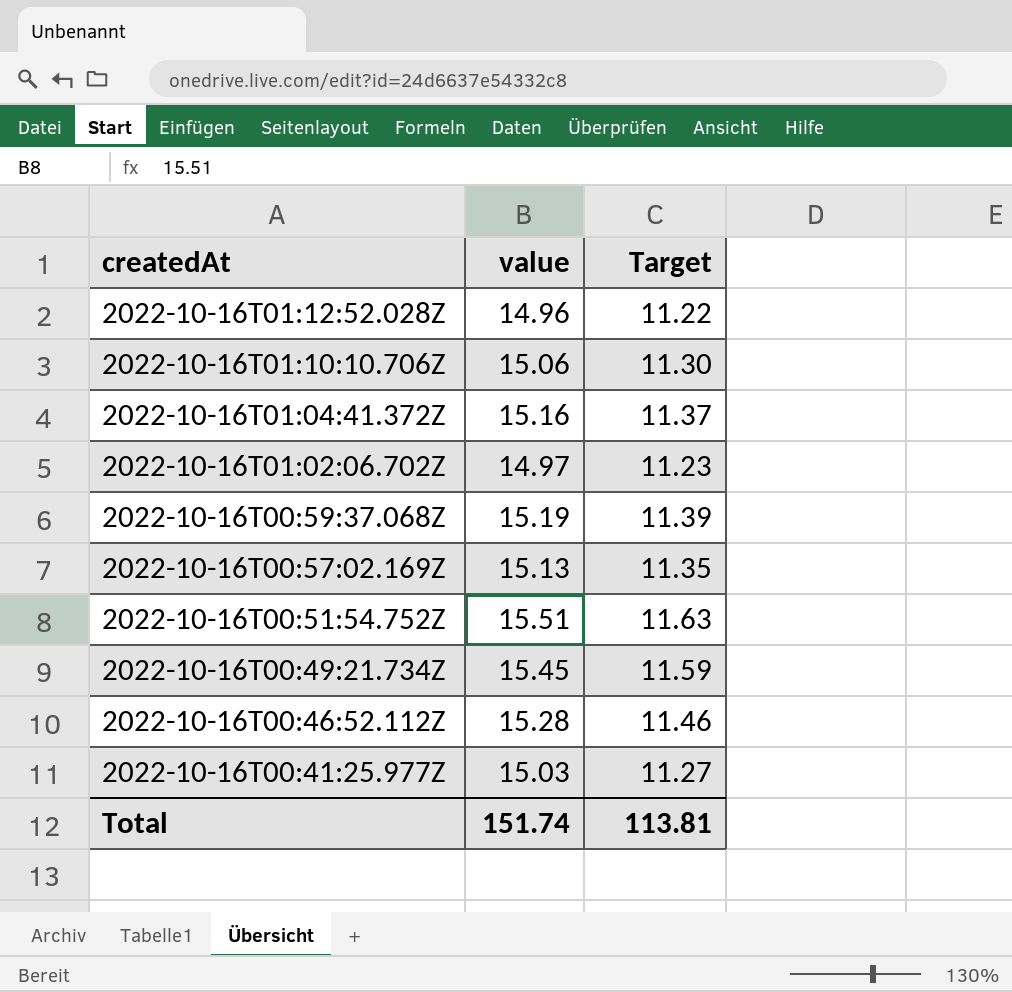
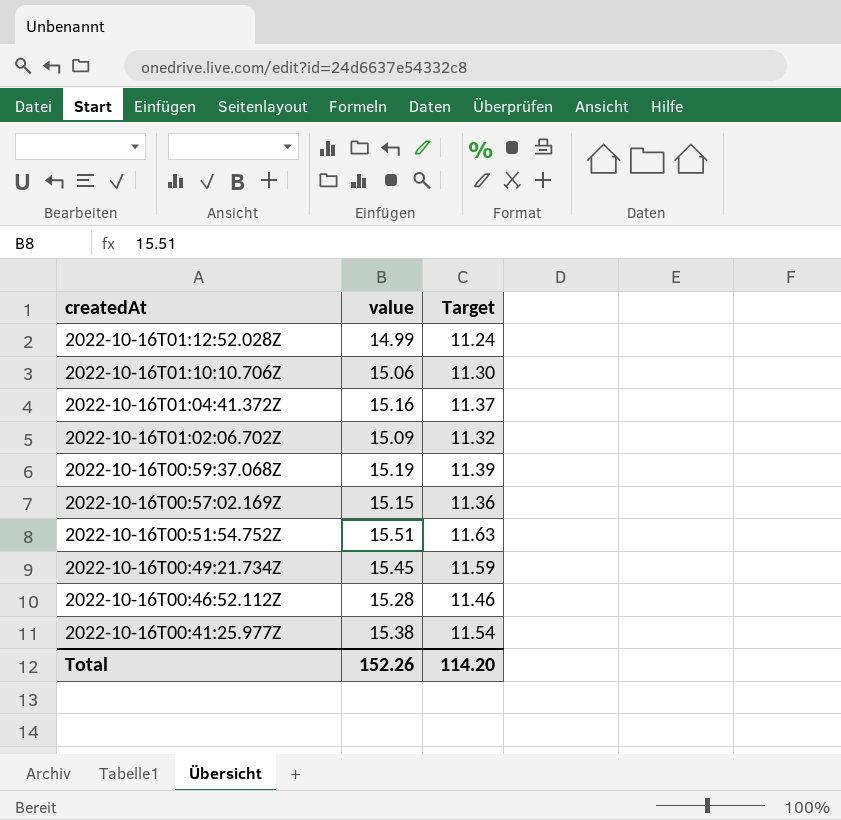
2022-10-16T01:12:52.028Z | value: 14.96 -> 14.99
2022-10-16T01:12:52.028Z | Target: 11.22 -> 11.24
2022-10-16T01:02:06.702Z | value: 14.97 -> 15.09
2022-10-16T01:02:06.702Z | Target: 11.23 -> 11.32
2022-10-16T00:57:02.169Z | value: 15.13 -> 15.15
2022-10-16T00:57:02.169Z | Target: 11.35 -> 11.36
2022-10-16T00:41:25.977Z | value: 15.03 -> 15.38
2022-10-16T00:41:25.977Z | Target: 11.27 -> 11.54
Total | value: 151.74 -> 152.26
Total | Target: 113.81 -> 114.20

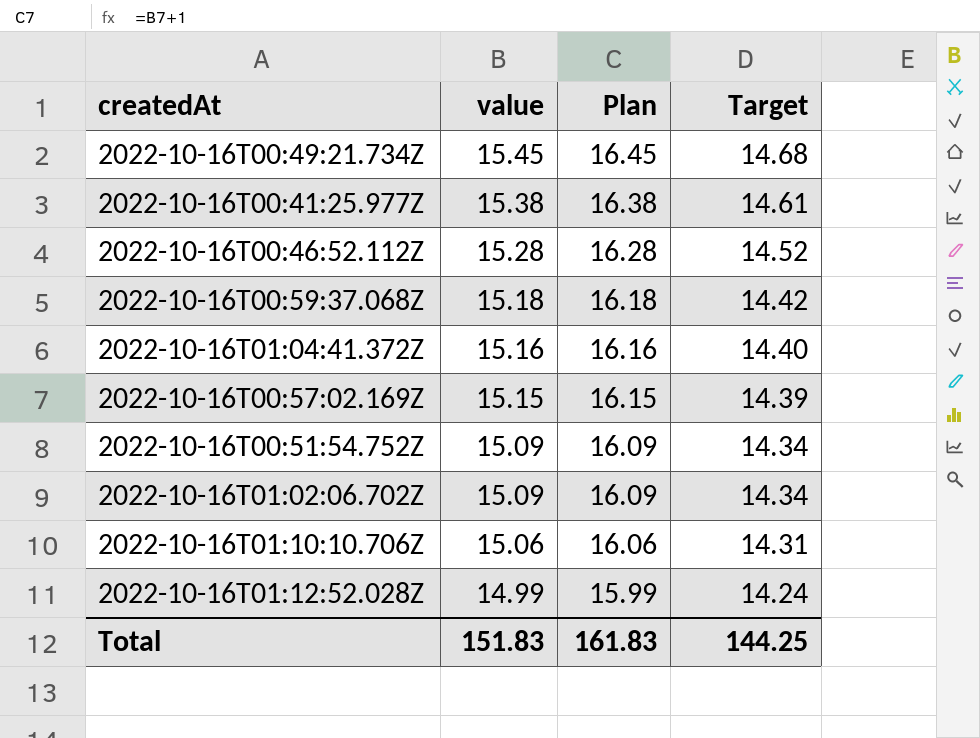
row order: createdAt descending -> value descending
column Plan | formula: none -> [value] + 1
column Target | formula: [value] * 0.75 -> [value] * 0.95
2022-10-16T00:59:37.068Z | value: 15.19 -> 15.18
2022-10-16T00:51:54.752Z | value: 15.51 -> 15.09
Total | value: 152.26 -> 151.83
Total | Target: 114.20 -> 144.25

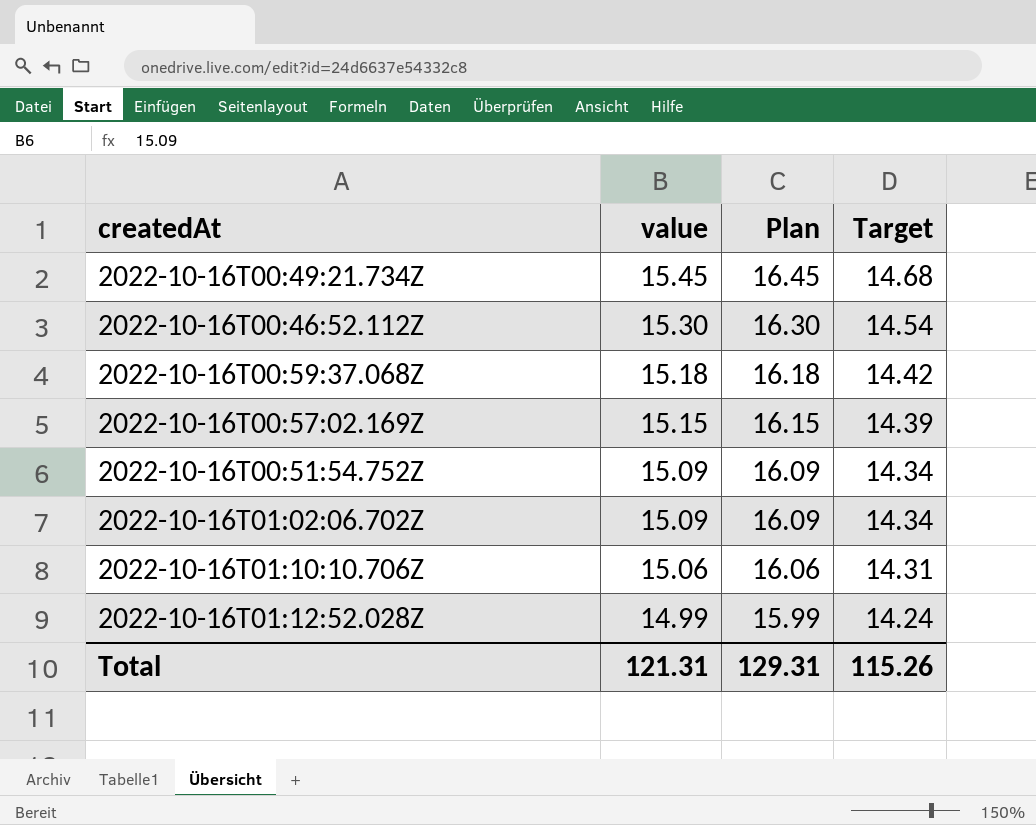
row 2022-10-16T00:41:25.977Z: 15.38 | 16.38 | 14.61 -> none
row 2022-10-16T01:04:41.372Z: 15.16 | 16.16 | 14.40 -> none
2022-10-16T00:46:52.112Z | value: 15.28 -> 15.30
2022-10-16T00:46:52.112Z | Plan: 16.28 -> 16.30
2022-10-16T00:46:52.112Z | Target: 14.52 -> 14.54
Total | value: 151.83 -> 121.31
Total | Plan: 161.83 -> 129.31
Total | Target: 144.25 -> 115.26

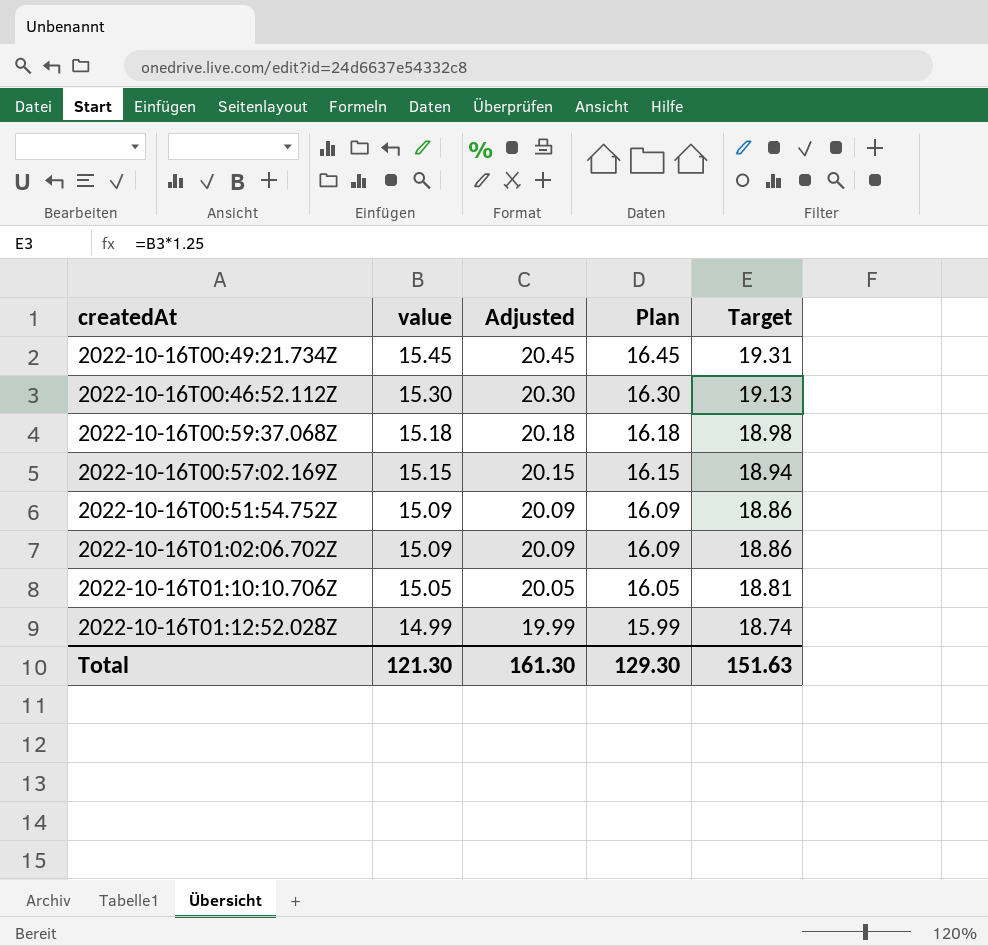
column Adjusted | formula: none -> [value] + 5
column Target | formula: [value] * 0.95 -> [value] * 1.25
2022-10-16T01:10:10.706Z | value: 15.06 -> 15.05
2022-10-16T01:10:10.706Z | Plan: 16.06 -> 16.05
Total | value: 121.31 -> 121.30
Total | Plan: 129.31 -> 129.30
Total | Target: 115.26 -> 151.63

